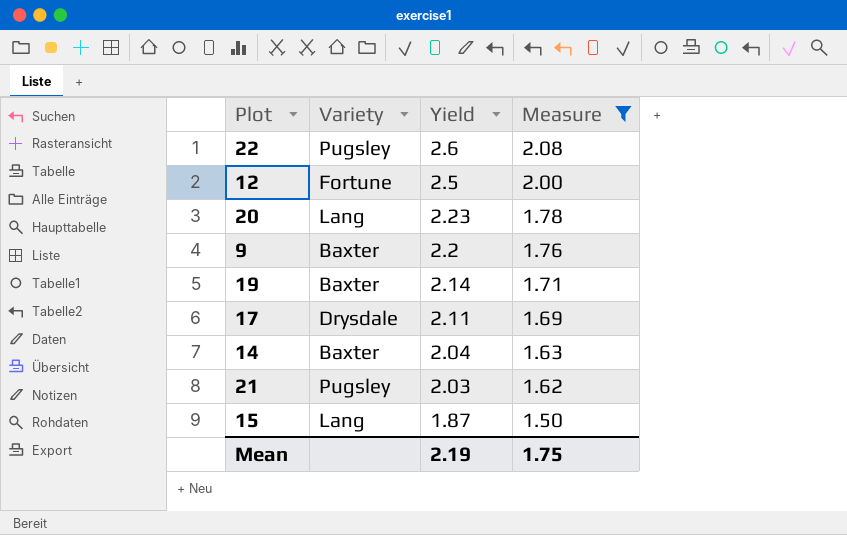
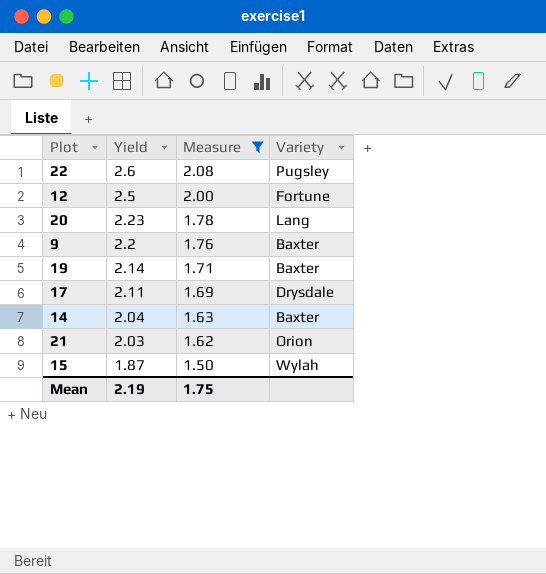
column Variety | position: 2 -> 4
21 | Variety: Pugsley -> Orion
15 | Variety: Lang -> Wylah

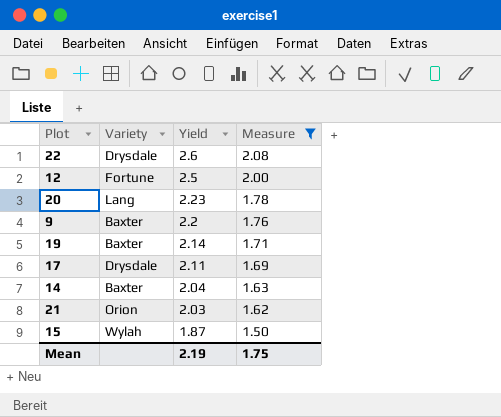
column Variety | position: 4 -> 2
22 | Variety: Pugsley -> Drysdale

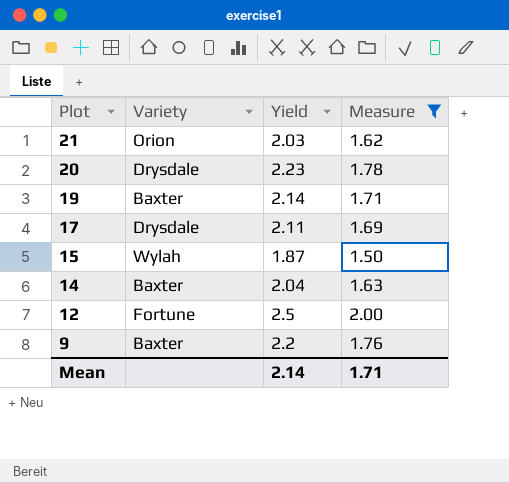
row order: Yield descending -> Plot descending
row 22: Drysdale | 2.6 | 2.08 -> none
20 | Variety: Lang -> Drysdale
Mean | Yield: 2.19 -> 2.14
Mean | Measure: 1.75 -> 1.71

